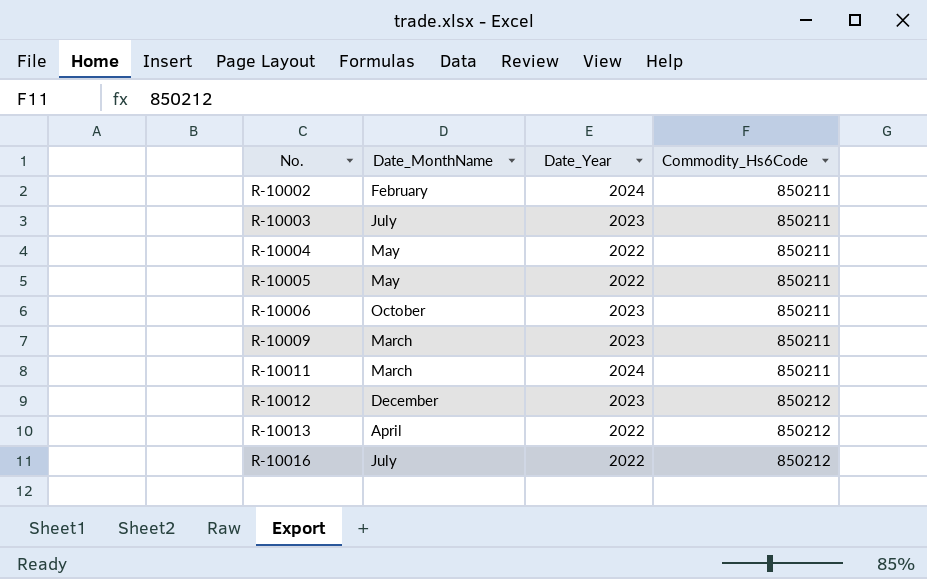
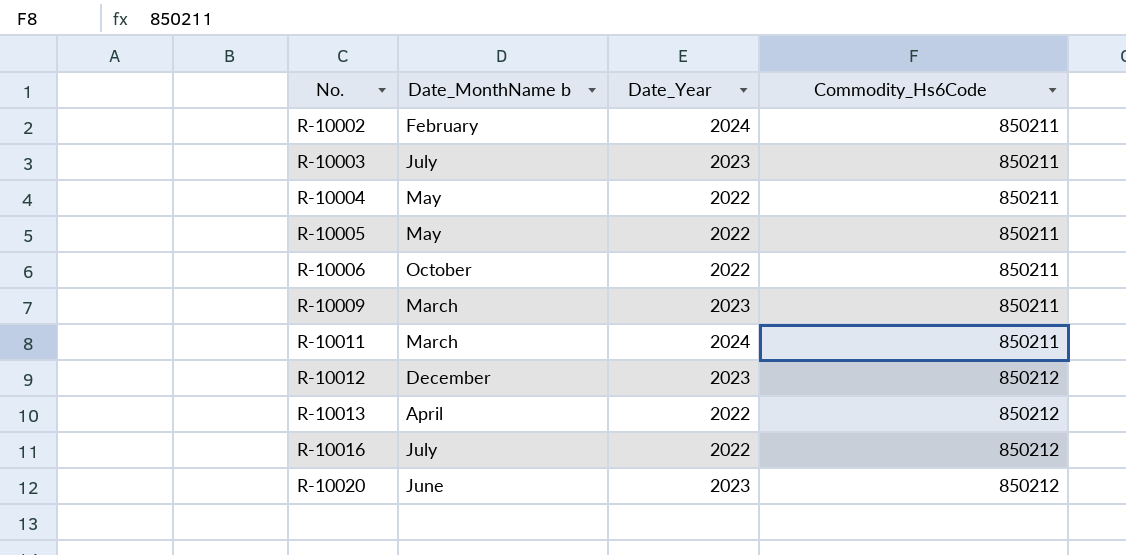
column name: Date_MonthName -> Date_MonthName b
R-10006 | Date_Year: 2023 -> 2022
row R-10020: none -> June | 2023 | 850212

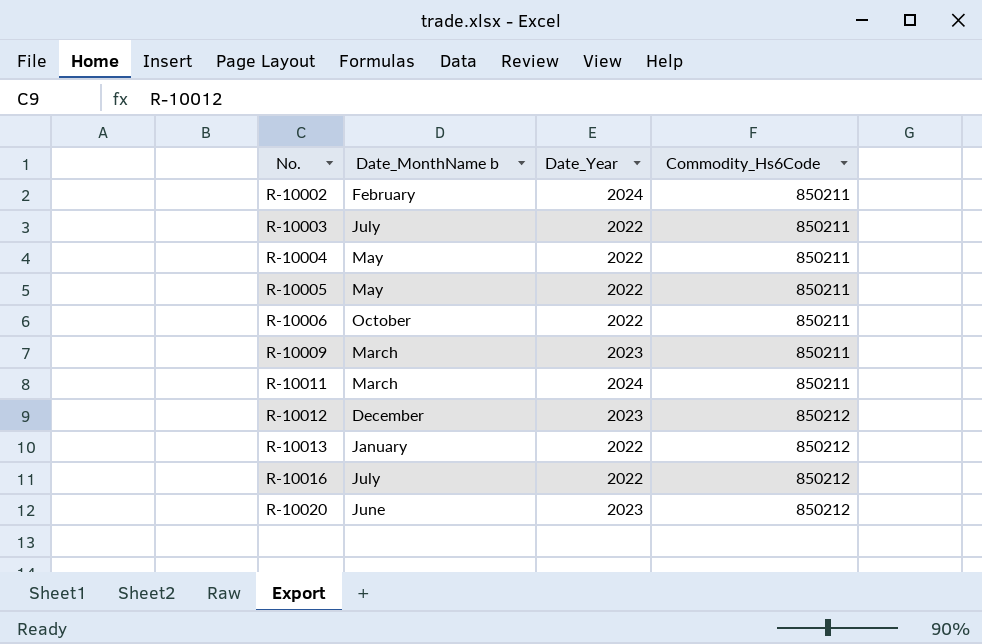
R-10003 | Date_Year: 2023 -> 2022
R-10013 | Date_MonthName b: April -> January

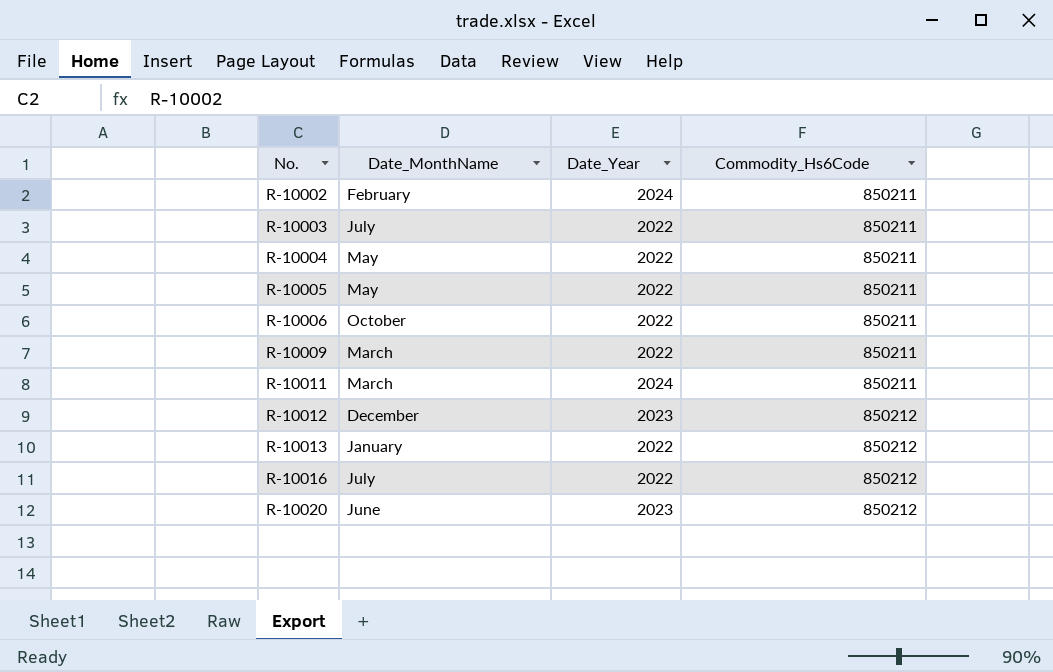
column name: Date_MonthName b -> Date_MonthName
R-10009 | Date_Year: 2023 -> 2022

